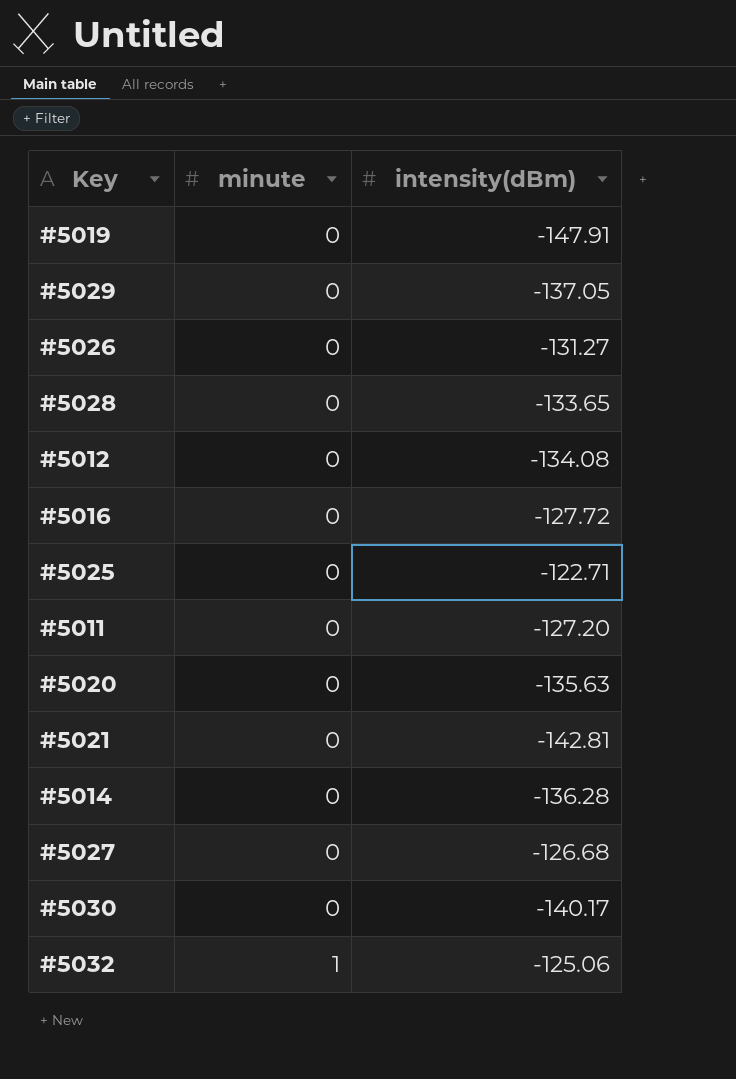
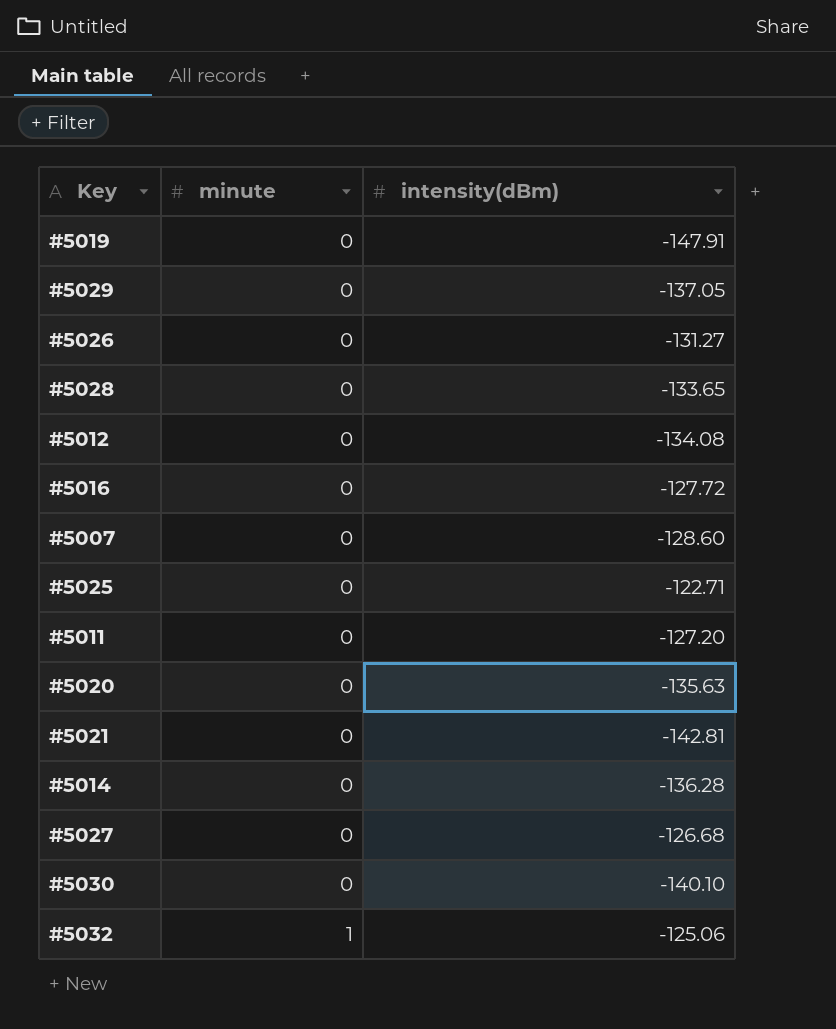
row #5007: none -> 0 | -128.60
#5030 | intensity(dBm): -140.17 -> -140.10

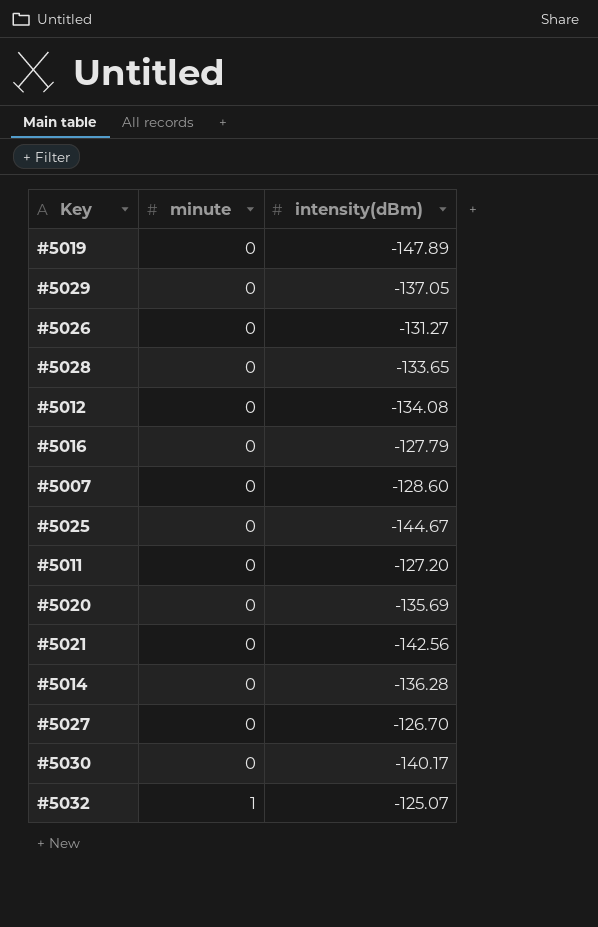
#5019 | intensity(dBm): -147.91 -> -147.89
#5016 | intensity(dBm): -127.72 -> -127.79
#5025 | intensity(dBm): -122.71 -> -144.67
#5020 | intensity(dBm): -135.63 -> -135.69
#5021 | intensity(dBm): -142.81 -> -142.56
#5027 | intensity(dBm): -126.68 -> -126.70
#5030 | intensity(dBm): -140.10 -> -140.17
#5032 | intensity(dBm): -125.06 -> -125.07

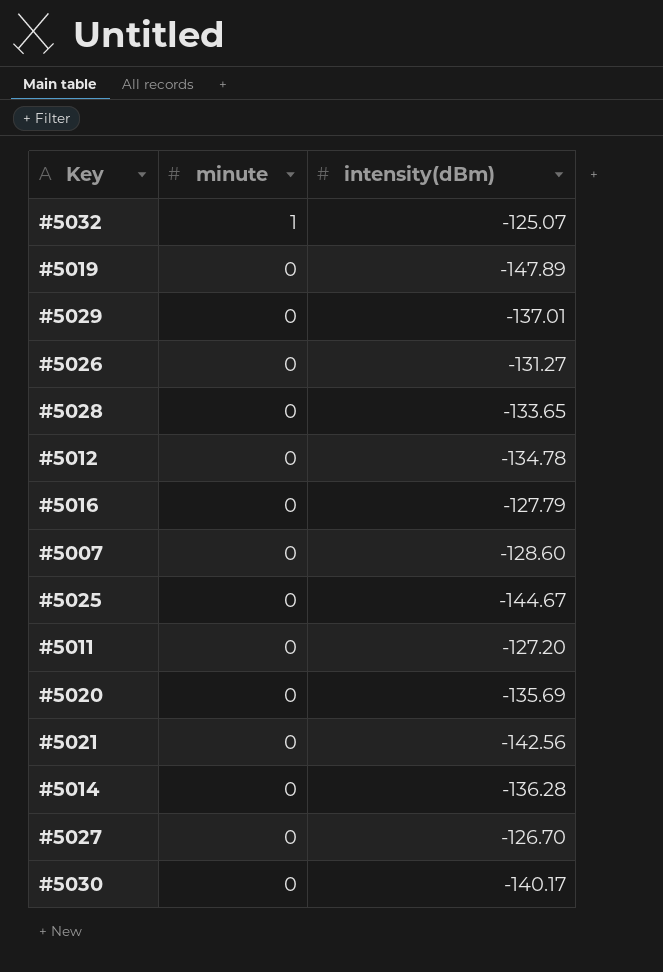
row order: minute ascending -> minute descending
#5029 | intensity(dBm): -137.05 -> -137.01
#5012 | intensity(dBm): -134.08 -> -134.78

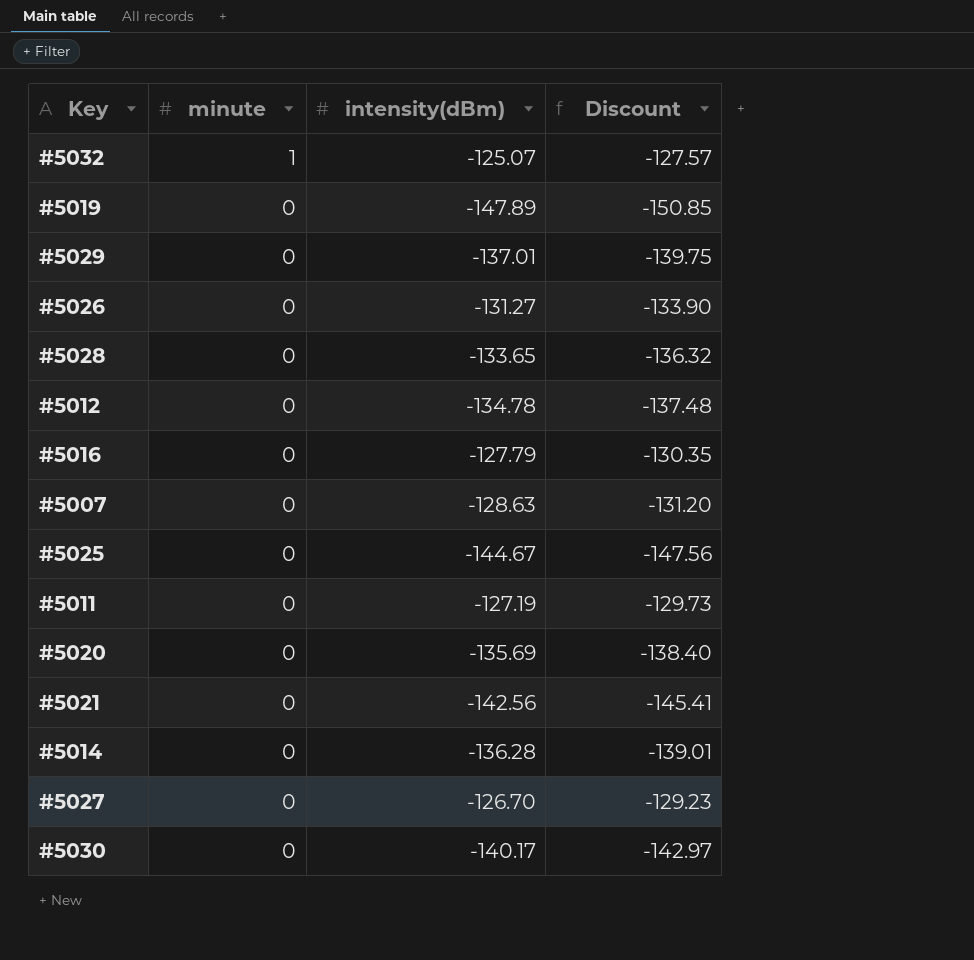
column Discount | formula: none -> [intensity(dBm)] * 1.02
#5007 | intensity(dBm): -128.60 -> -128.63
#5011 | intensity(dBm): -127.20 -> -127.19

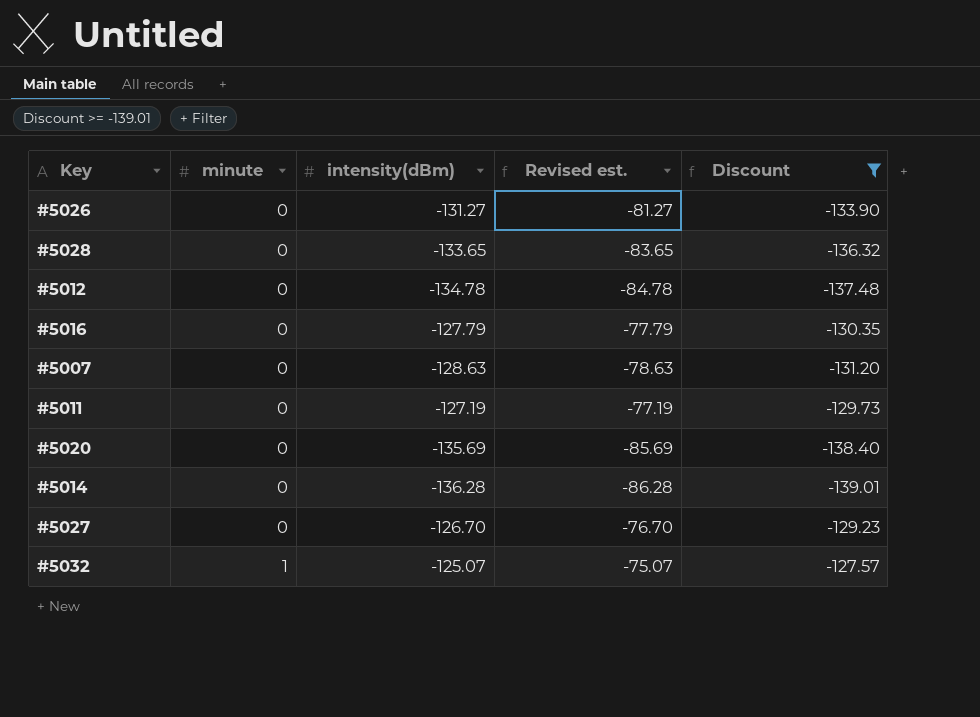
filter: none -> Discount >= -139.01
row order: minute descending -> minute ascending
column Revised est. | formula: none -> [intensity(dBm)] + 50

